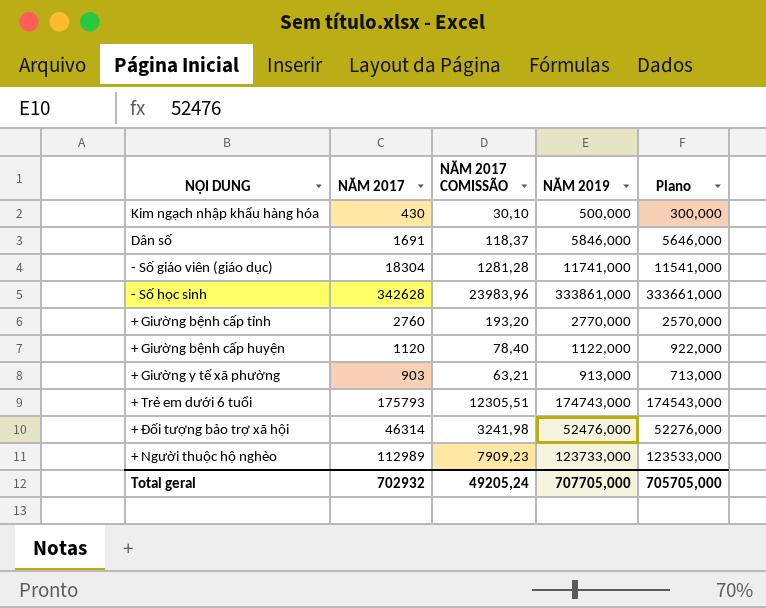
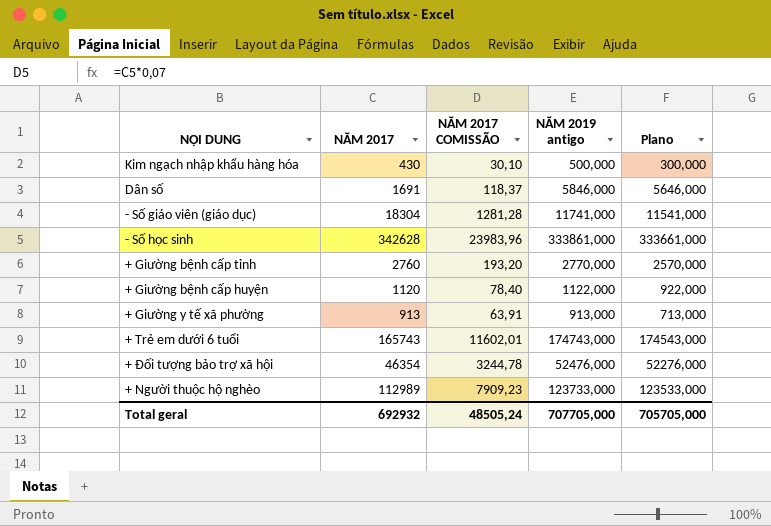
column name: NĂM 2019 -> NĂM 2019 antigo
+ Giường y tế xã phường | NĂM 2017: 903 -> 913
+ Giường y tế xã phường | NĂM 2017 COMISSÃO: 63,21 -> 63,91
+ Trẻ em dưới 6 tuổi | NĂM 2017: 175793 -> 165743
+ Trẻ em dưới 6 tuổi | NĂM 2017 COMISSÃO: 12305,51 -> 11602,01
+ Đối tượng bảo trợ xã hội | NĂM 2017: 46314 -> 46354
+ Đối tượng bảo trợ xã hội | NĂM 2017 COMISSÃO: 3241,98 -> 3244,78
Total geral | NĂM 2017: 702932 -> 692932
Total geral | NĂM 2017 COMISSÃO: 49205,24 -> 48505,24

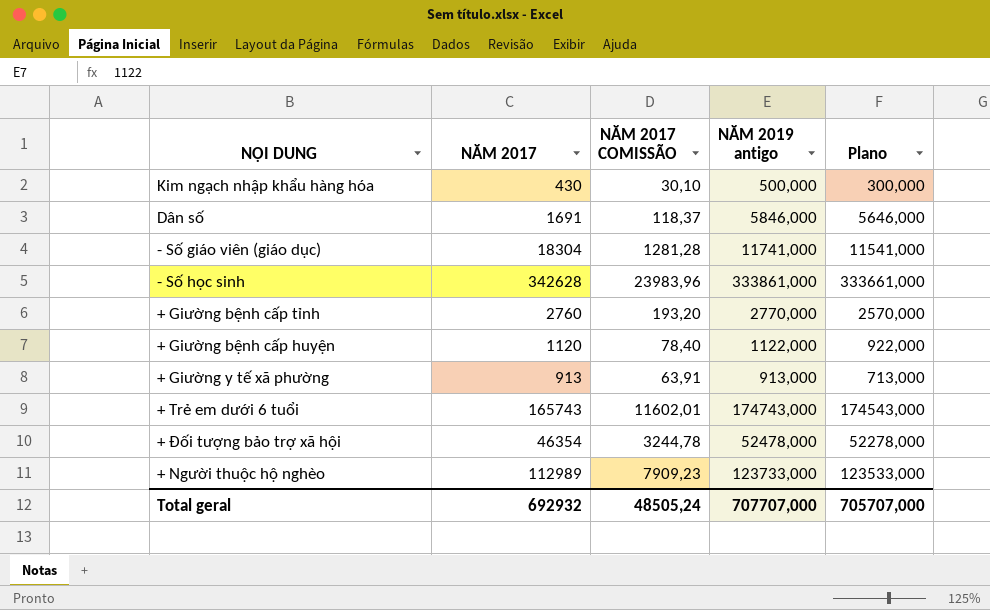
+ Đối tượng bảo trợ xã hội | NĂM 2019 antigo: 52476,000 -> 52478,000
+ Đối tượng bảo trợ xã hội | Plano: 52276,000 -> 52278,000
Total geral | NĂM 2019 antigo: 707705,000 -> 707707,000
Total geral | Plano: 705705,000 -> 705707,000

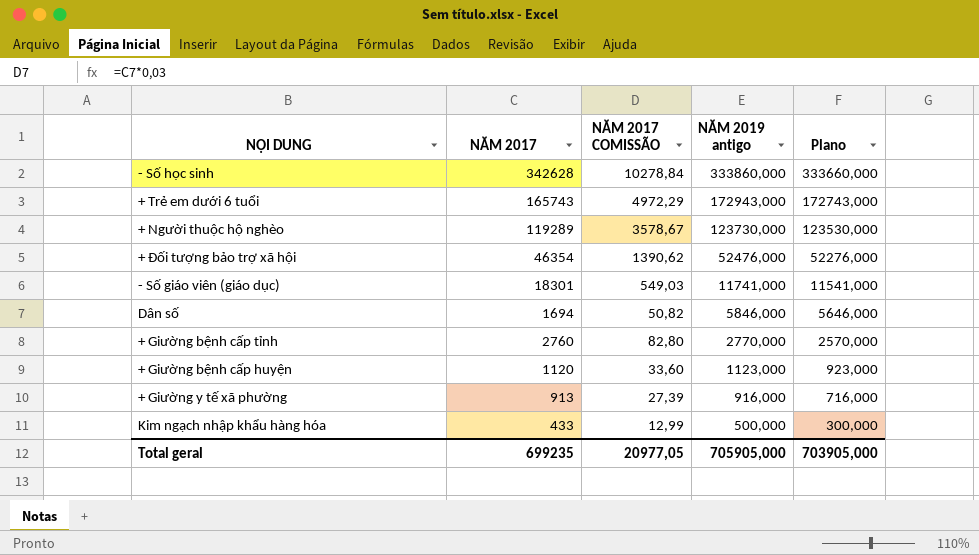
row order: none -> NĂM 2019 antigo descending
column NĂM 2017 COMISSÃO | formula: [NĂM 2017] * 0,07 -> [NĂM 2017] * 0,03
- Số học sinh | NĂM 2019 antigo: 333861,000 -> 333860,000
- Số học sinh | Plano: 333661,000 -> 333660,000
+ Trẻ em dưới 6 tuổi | NĂM 2019 antigo: 174743,000 -> 172943,000
+ Trẻ em dưới 6 tuổi | Plano: 174543,000 -> 172743,000
+ Người thuộc hộ nghèo | NĂM 2017: 112989 -> 119289
+ Người thuộc hộ nghèo | NĂM 2019 antigo: 123733,000 -> 123730,000
+ Người thuộc hộ nghèo | Plano: 123533,000 -> 123530,000
+ Đối tượng bảo trợ xã hội | NĂM 2019 antigo: 52478,000 -> 52476,000
+ Đối tượng bảo trợ xã hội | Plano: 52278,000 -> 52276,000
- Số giáo viên (giáo dục) | NĂM 2017: 18304 -> 18301
Dân số | NĂM 2017: 1691 -> 1694
+ Giường bệnh cấp huyện | NĂM 2019 antigo: 1122,000 -> 1123,000
+ Giường bệnh cấp huyện | Plano: 922,000 -> 923,000
+ Giường y tế xã phường | NĂM 2019 antigo: 913,000 -> 916,000
+ Giường y tế xã phường | Plano: 713,000 -> 716,000
Kim ngạch nhập khẩu hàng hóa | NĂM 2017: 430 -> 433
Total geral | NĂM 2017: 692932 -> 699235
Total geral | NĂM 2017 COMISSÃO: 48505,24 -> 20977,05
Total geral | NĂM 2019 antigo: 707707,000 -> 705905,000
Total geral | Plano: 705707,000 -> 703905,000

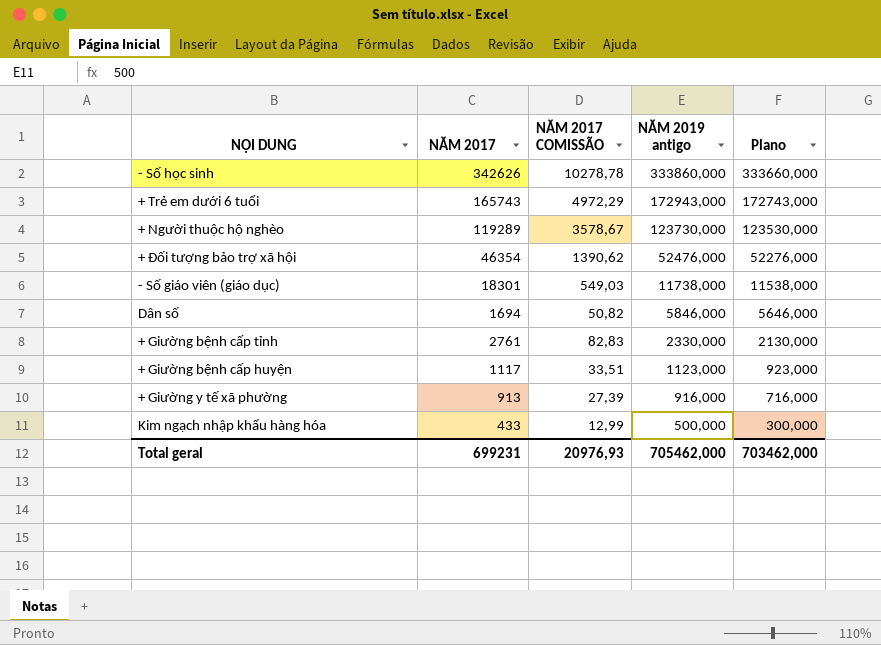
- Số học sinh | NĂM 2017: 342628 -> 342626
- Số học sinh | NĂM 2017 COMISSÃO: 10278,84 -> 10278,78
- Số giáo viên (giáo dục) | NĂM 2019 antigo: 11741,000 -> 11738,000
- Số giáo viên (giáo dục) | Plano: 11541,000 -> 11538,000
+ Giường bệnh cấp tỉnh | NĂM 2017: 2760 -> 2761
+ Giường bệnh cấp tỉnh | NĂM 2017 COMISSÃO: 82,80 -> 82,83
+ Giường bệnh cấp tỉnh | NĂM 2019 antigo: 2770,000 -> 2330,000
+ Giường bệnh cấp tỉnh | Plano: 2570,000 -> 2130,000
+ Giường bệnh cấp huyện | NĂM 2017: 1120 -> 1117
+ Giường bệnh cấp huyện | NĂM 2017 COMISSÃO: 33,60 -> 33,51
Total geral | NĂM 2017: 699235 -> 699231
Total geral | NĂM 2017 COMISSÃO: 20977,05 -> 20976,93
Total geral | NĂM 2019 antigo: 705905,000 -> 705462,000
Total geral | Plano: 703905,000 -> 703462,000

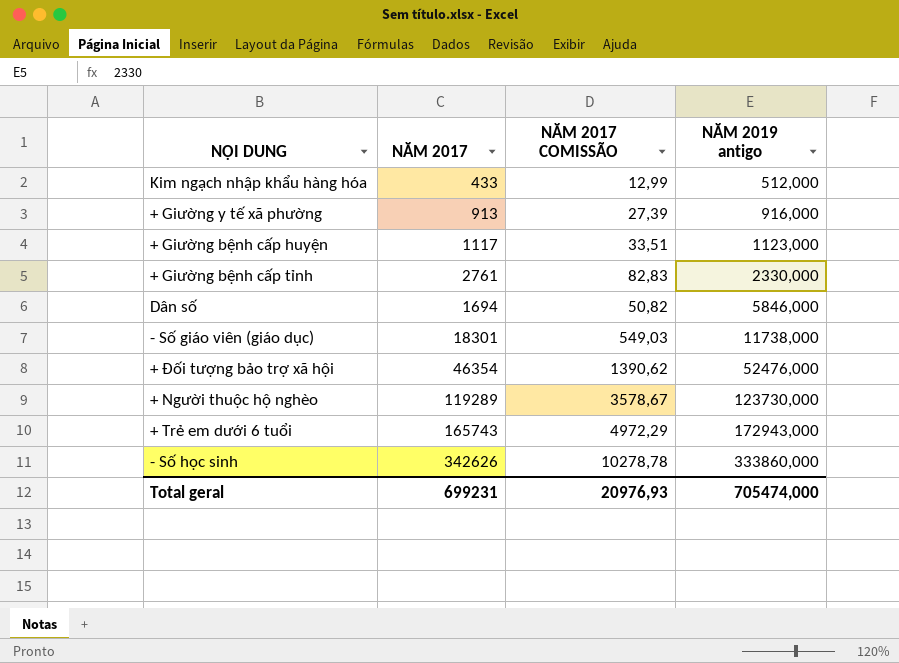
row order: NĂM 2019 antigo descending -> NĂM 2019 antigo ascending
column Plano | formula: [NĂM 2019 antigo] - 200 -> none
Kim ngạch nhập khẩu hàng hóa | NĂM 2019 antigo: 500,000 -> 512,000
Total geral | NĂM 2019 antigo: 705462,000 -> 705474,000

